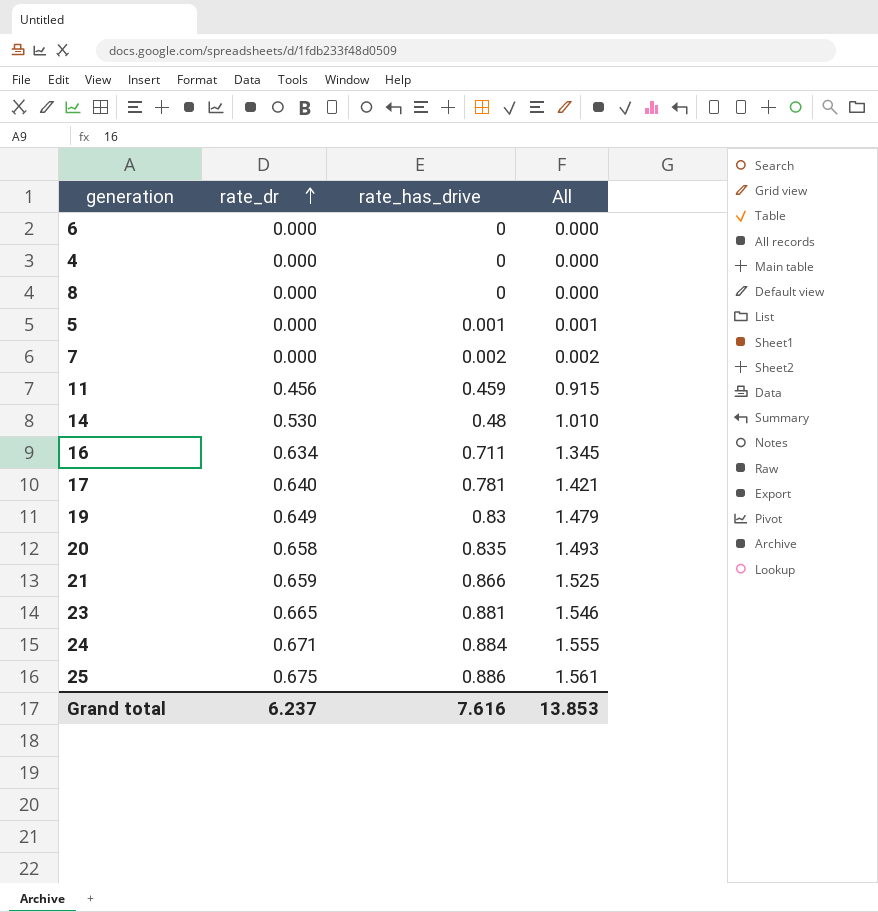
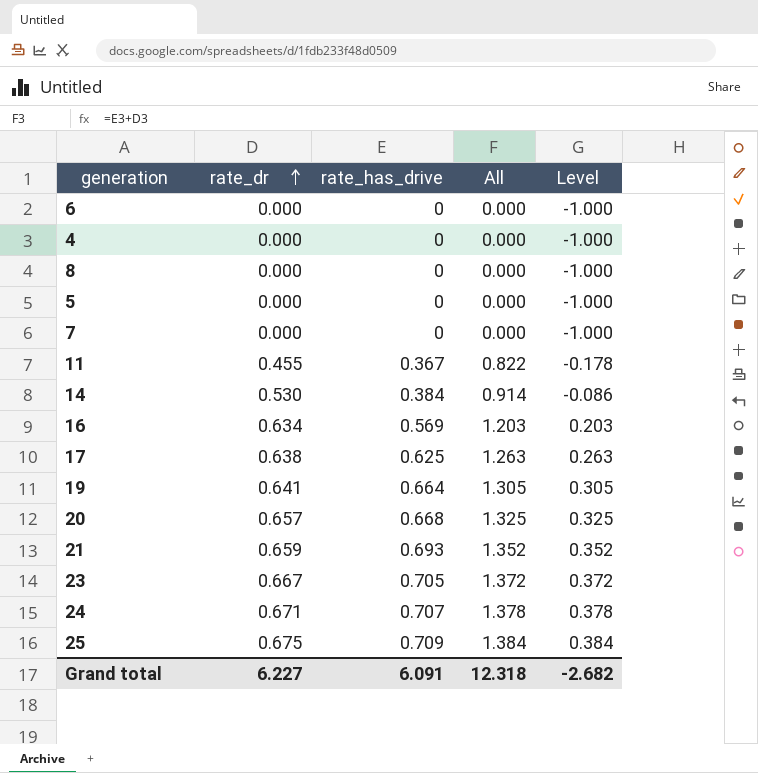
column Level | formula: none -> [All] - 1
5 | rate_has_drive: 0.001 -> 0
5 | All: 0.001 -> 0.000
7 | rate_has_drive: 0.002 -> 0
7 | All: 0.002 -> 0.000
11 | rate_dr: 0.456 -> 0.455
11 | rate_has_drive: 0.459 -> 0.367
11 | All: 0.915 -> 0.822
14 | rate_has_drive: 0.48 -> 0.384
14 | All: 1.010 -> 0.914
16 | rate_has_drive: 0.711 -> 0.569
16 | All: 1.345 -> 1.203
17 | rate_dr: 0.640 -> 0.638
17 | rate_has_drive: 0.781 -> 0.625
17 | All: 1.421 -> 1.263
19 | rate_dr: 0.649 -> 0.641
19 | rate_has_drive: 0.83 -> 0.664
19 | All: 1.479 -> 1.305
20 | rate_dr: 0.658 -> 0.657
20 | rate_has_drive: 0.835 -> 0.668
20 | All: 1.493 -> 1.325
21 | rate_has_drive: 0.866 -> 0.693
21 | All: 1.525 -> 1.352
23 | rate_dr: 0.665 -> 0.667
23 | rate_has_drive: 0.881 -> 0.705
23 | All: 1.546 -> 1.372
24 | rate_has_drive: 0.884 -> 0.707
24 | All: 1.555 -> 1.378
25 | rate_has_drive: 0.886 -> 0.709
25 | All: 1.561 -> 1.384
Grand total | rate_dr: 6.237 -> 6.227
Grand total | rate_has_drive: 7.616 -> 6.091
Grand total | All: 13.853 -> 12.318

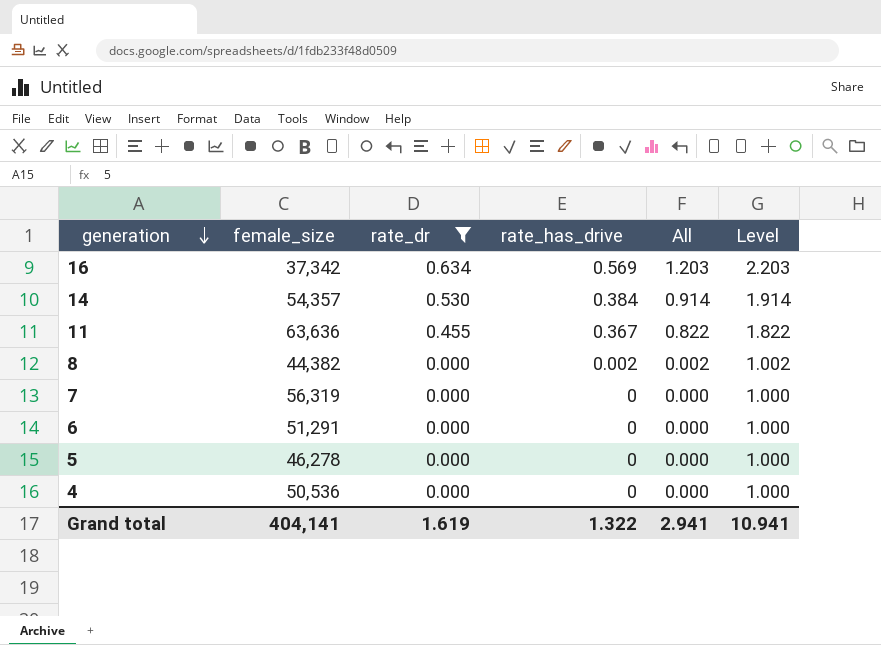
filter: none -> rate_dr <= 0.634
row order: rate_dr ascending -> generation descending
column female_size | position: none -> 2
column Level | formula: [All] - 1 -> [All] + 1
8 | rate_has_drive: 0 -> 0.002
8 | All: 0.000 -> 0.002
Grand total | rate_dr: 6.227 -> 1.619
Grand total | rate_has_drive: 6.091 -> 1.322
Grand total | All: 12.318 -> 2.941
Grand total | Level: -2.682 -> 10.941

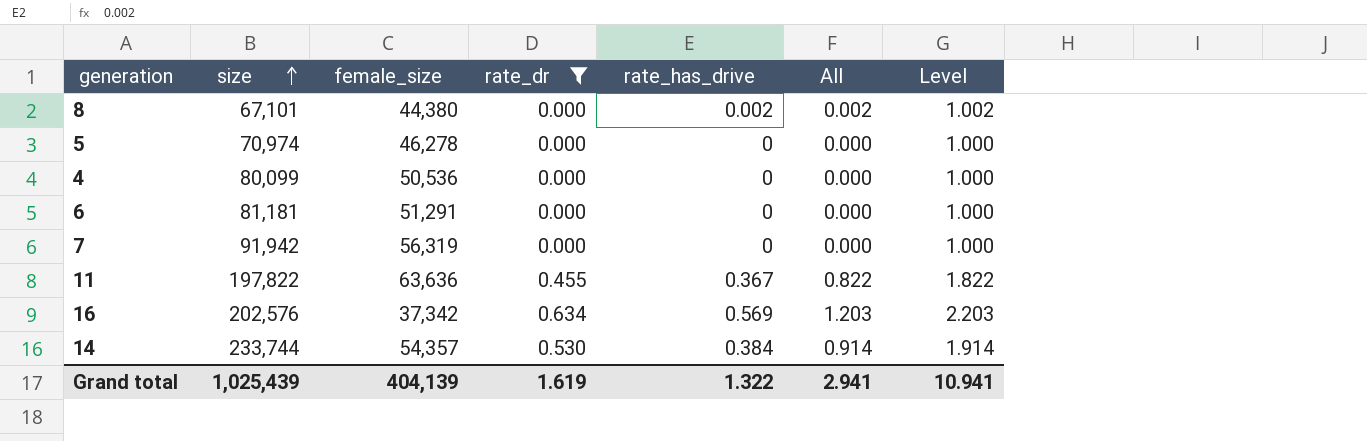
row order: generation descending -> size ascending
column size | position: none -> 2
8 | female_size: 44,382 -> 44,380
Grand total | female_size: 404,141 -> 404,139

